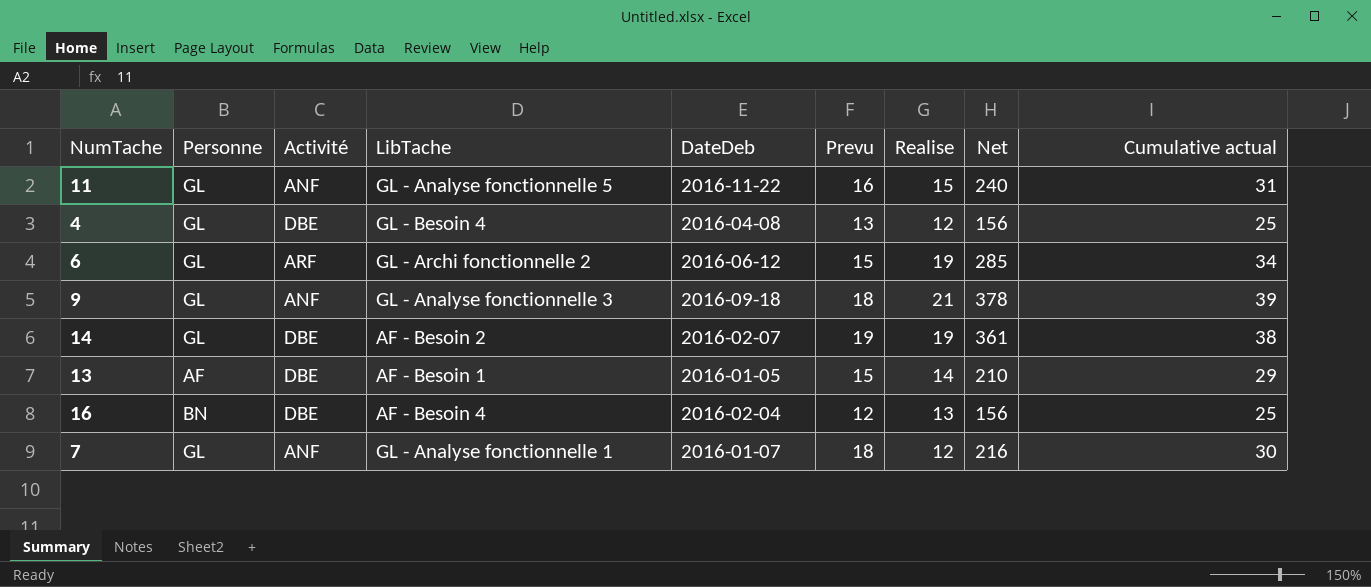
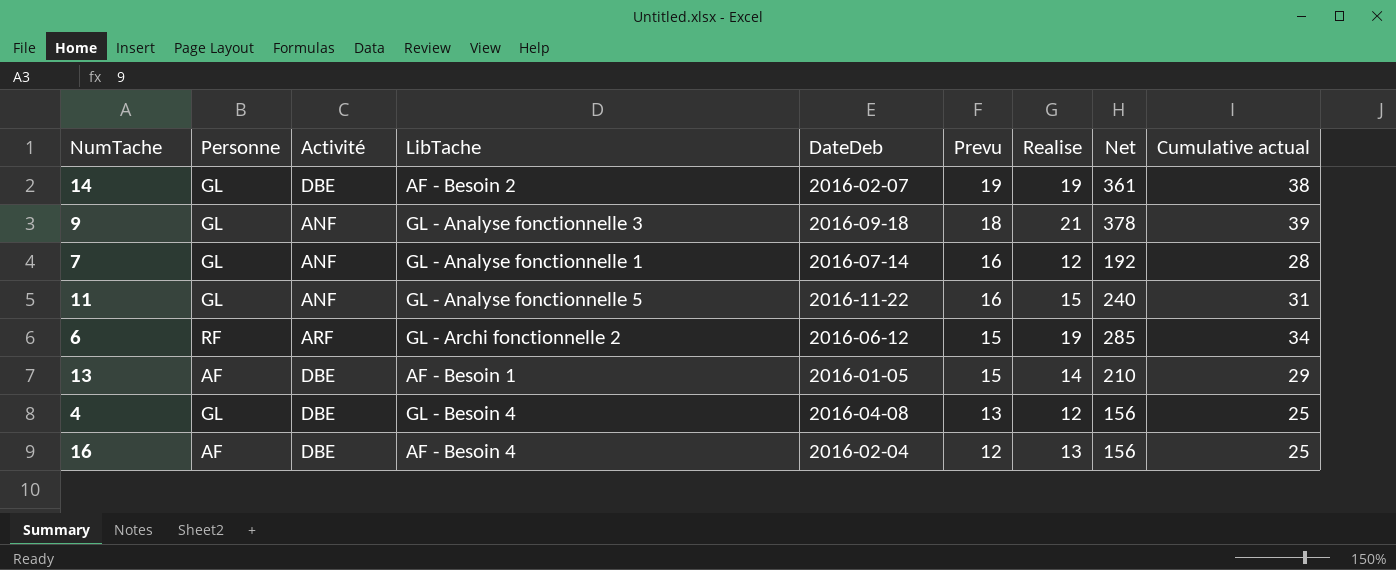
row order: none -> Prevu descending
7 | DateDeb: 2016-01-07 -> 2016-07-14
7 | Prevu: 18 -> 16
7 | Net: 216 -> 192
7 | Cumulative actual: 30 -> 28
6 | Personne: GL -> RF
16 | Personne: BN -> AF

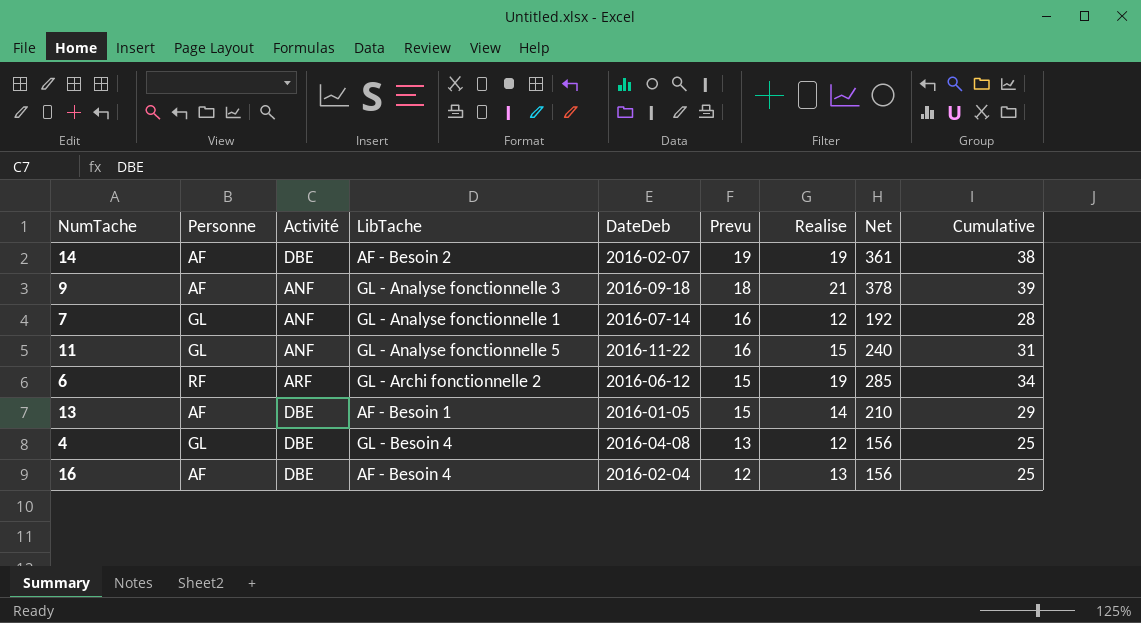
column name: Cumulative actual -> Cumulative
14 | Personne: GL -> AF
9 | Personne: GL -> AF

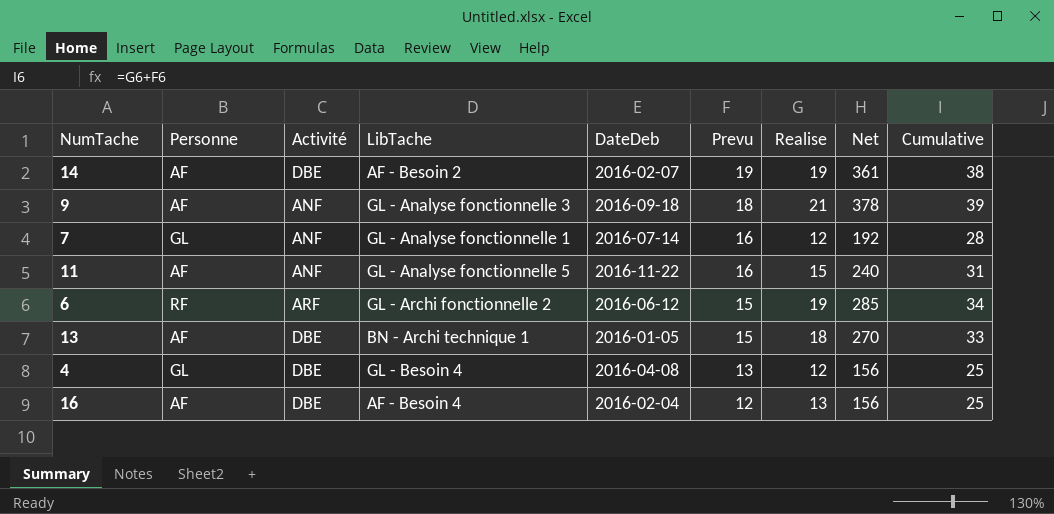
11 | Personne: GL -> AF
13 | LibTache: AF - Besoin 1 -> BN - Archi technique 1
13 | Realise: 14 -> 18
13 | Net: 210 -> 270
13 | Cumulative: 29 -> 33

